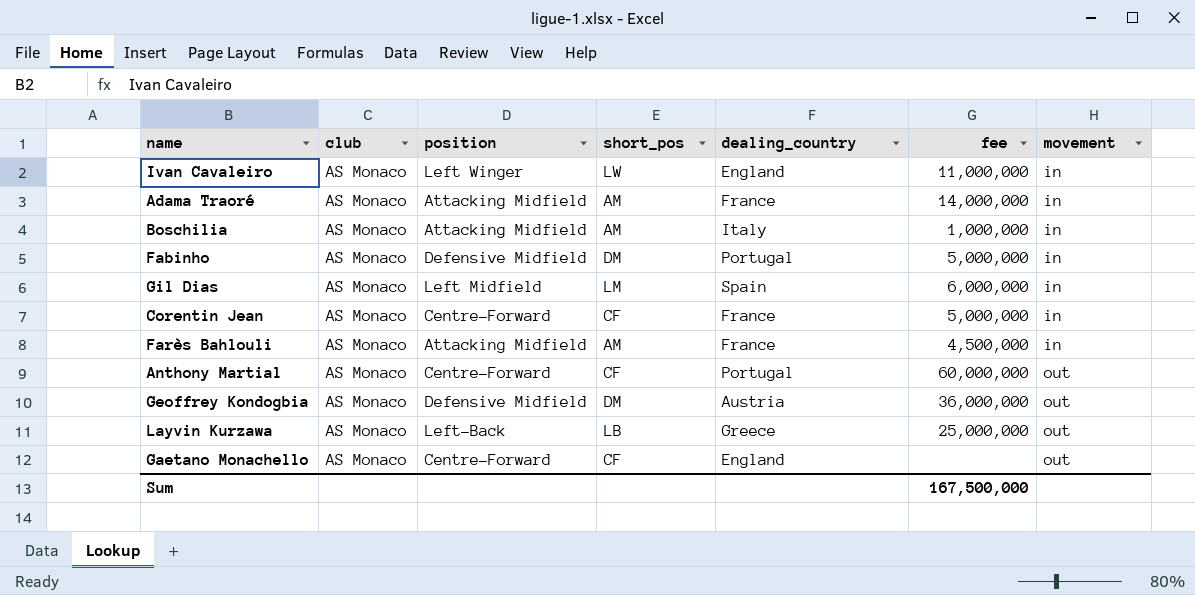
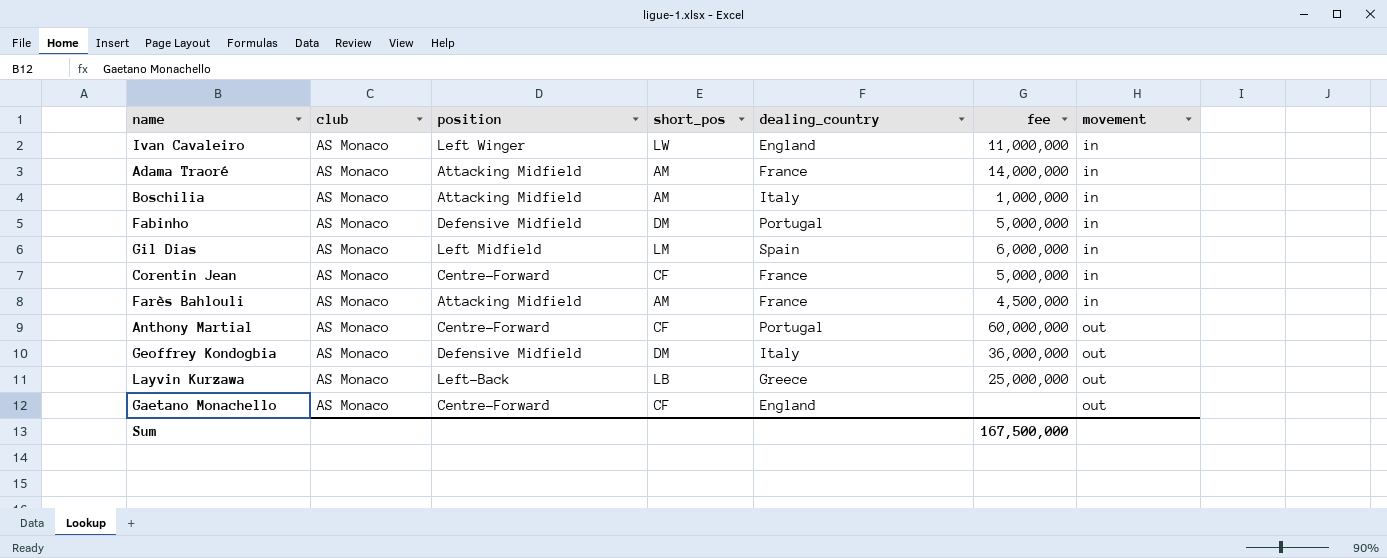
Geoffrey Kondogbia | dealing_country: Austria -> Italy

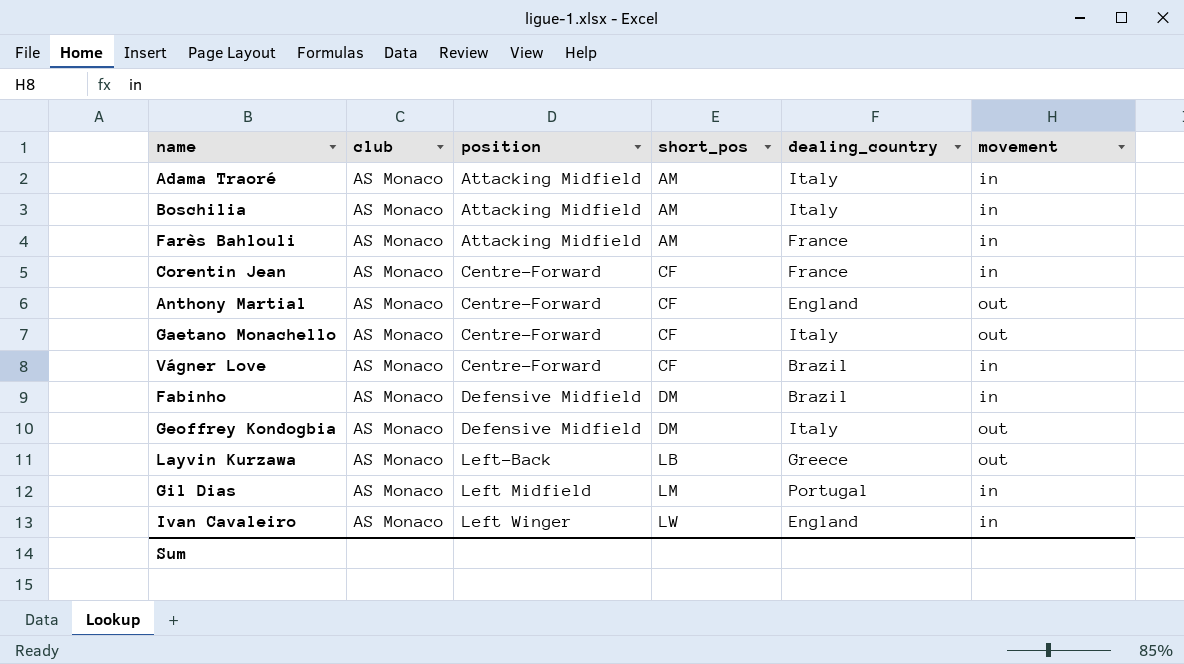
row order: movement ascending -> short_pos ascending
column fee | position: 6 -> none
Adama Traoré | dealing_country: France -> Italy
Anthony Martial | dealing_country: Portugal -> England
Gaetano Monachello | dealing_country: England -> Italy
row Vágner Love: none -> AS Monaco | Centre-Forward | CF | Brazil | in
Fabinho | dealing_country: Portugal -> Brazil
Gil Dias | dealing_country: Spain -> Portugal

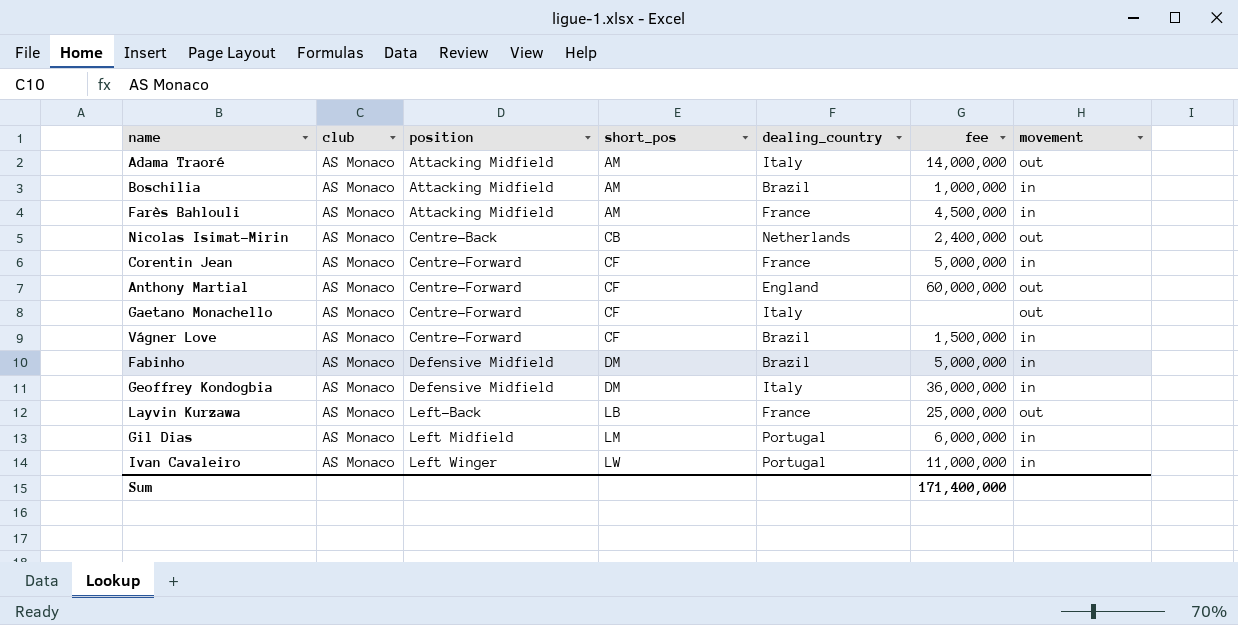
column fee | position: none -> 6
Adama Traoré | movement: in -> out
Boschilia | dealing_country: Italy -> Brazil
row Nicolas Isimat-Mirin: none -> AS Monaco | Centre-Back | CB | Netherlands | 2,400,000 | out
Geoffrey Kondogbia | movement: out -> in
Layvin Kurzawa | dealing_country: Greece -> France
Ivan Cavaleiro | dealing_country: England -> Portugal

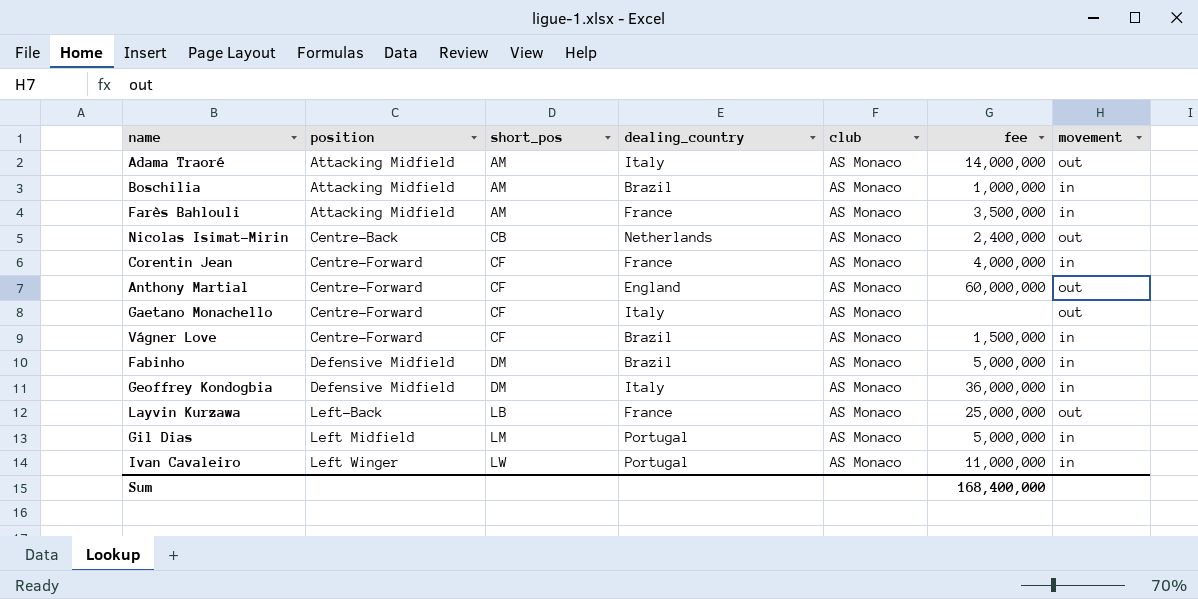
column club | position: 2 -> 5
Farès Bahlouli | fee: 4,500,000 -> 3,500,000
Corentin Jean | fee: 5,000,000 -> 4,000,000
Gil Dias | fee: 6,000,000 -> 5,000,000
Sum | fee: 171,400,000 -> 168,400,000

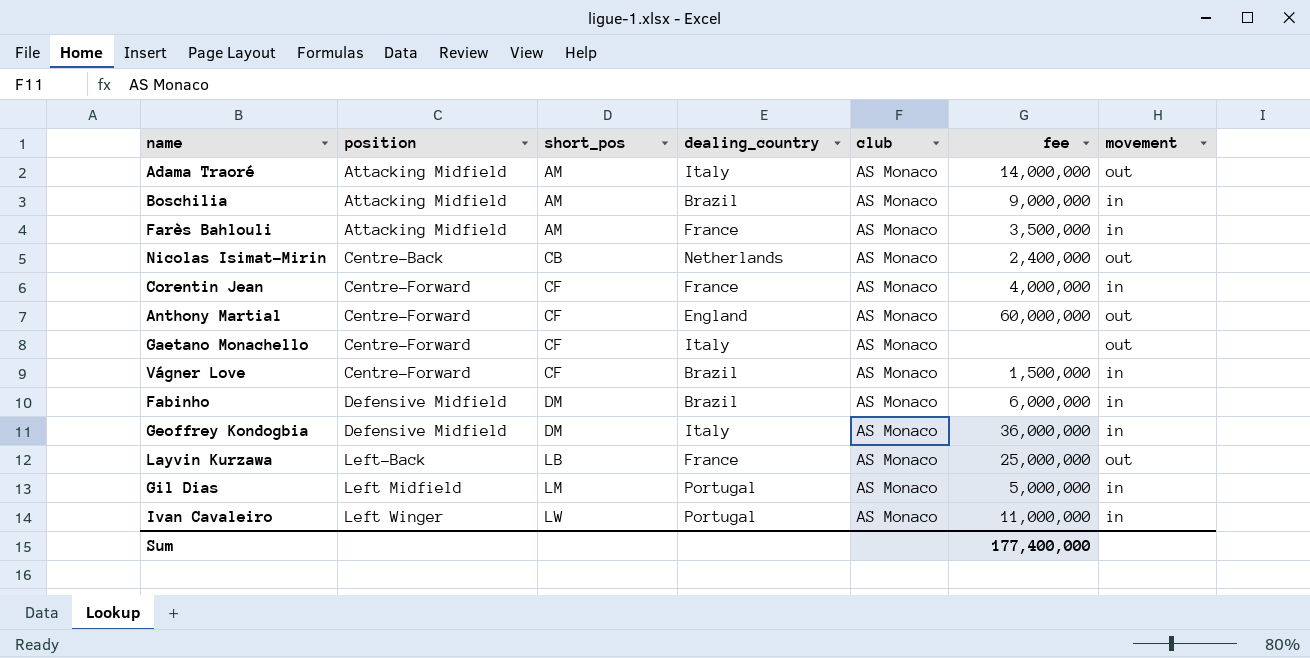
Boschilia | fee: 1,000,000 -> 9,000,000
Fabinho | fee: 5,000,000 -> 6,000,000
Sum | fee: 168,400,000 -> 177,400,000

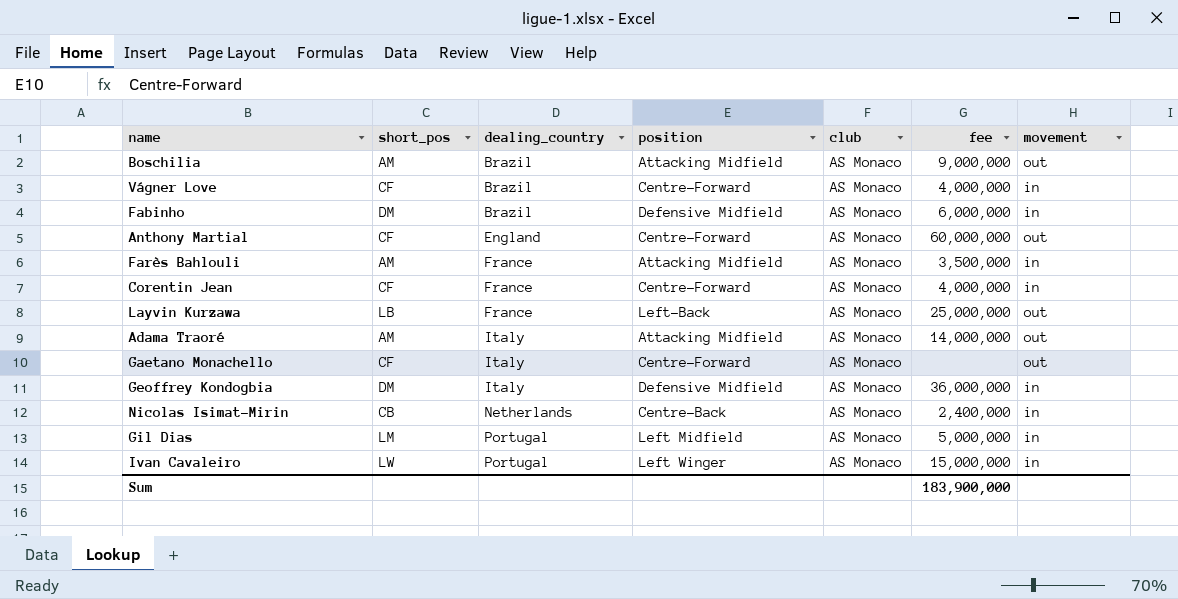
row order: short_pos ascending -> dealing_country ascending
column position | position: 2 -> 4
Boschilia | movement: in -> out
Vágner Love | fee: 1,500,000 -> 4,000,000
Nicolas Isimat-Mirin | movement: out -> in
Ivan Cavaleiro | fee: 11,000,000 -> 15,000,000
Sum | fee: 177,400,000 -> 183,900,000

